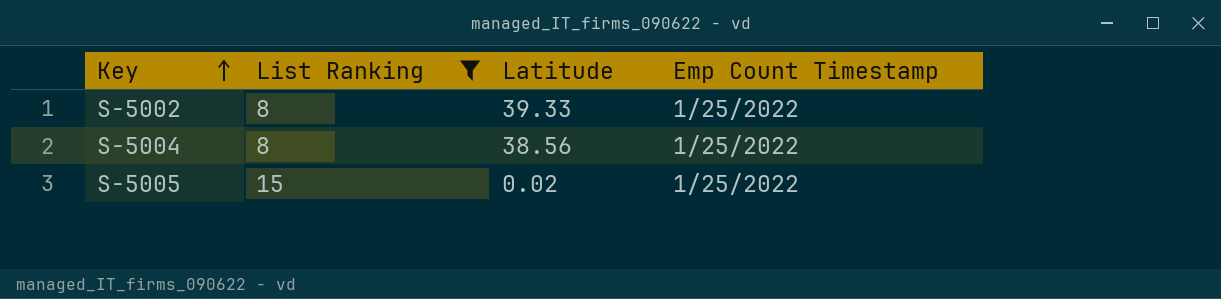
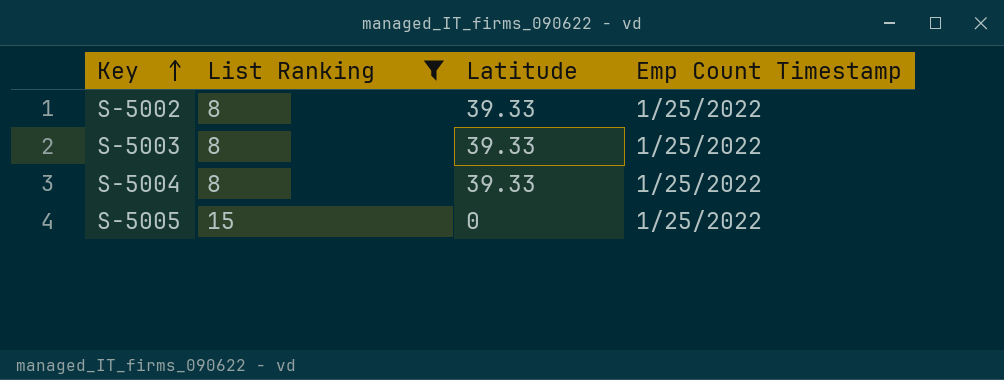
row S-5003: none -> 8 | 39.33 | 1/25/2022
S-5004 | Latitude: 38.56 -> 39.33
S-5005 | Latitude: 0.02 -> 0

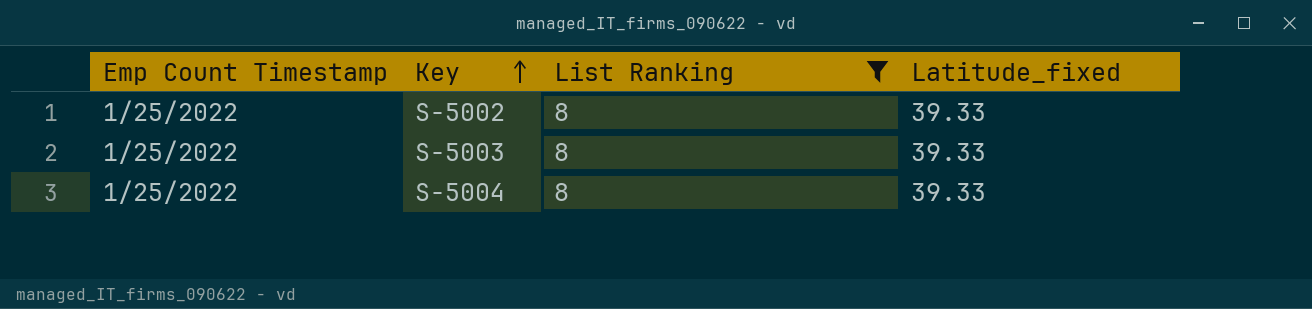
column Emp Count Timestamp | position: 4 -> 1
column name: Latitude -> Latitude_fixed
row S-5005: 15 | 0 | 1/25/2022 -> none

